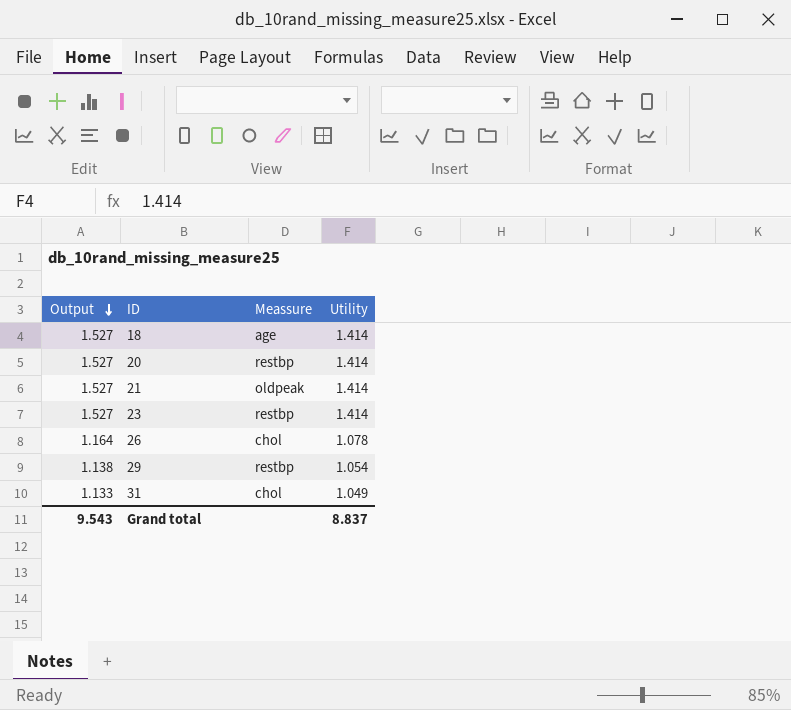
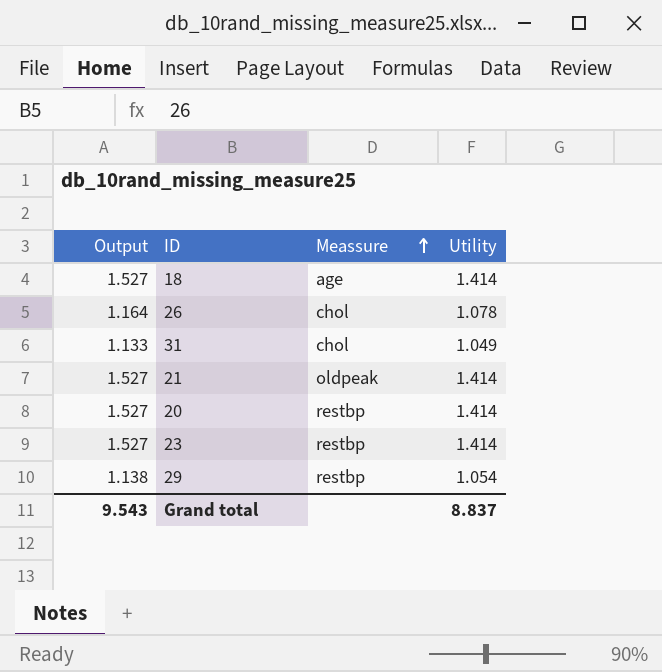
row order: Output descending -> Meassure ascending

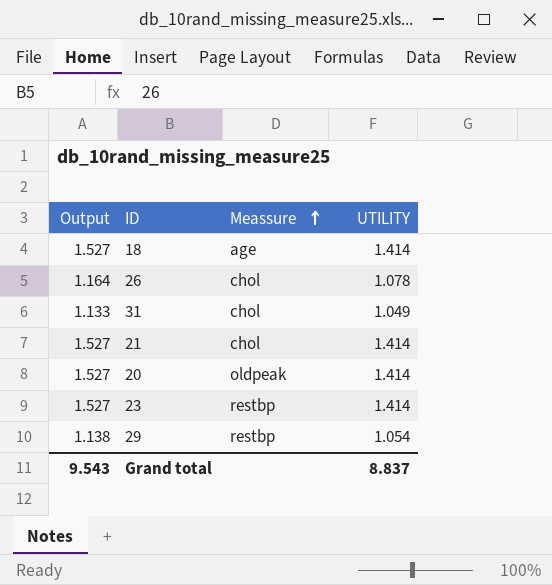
column name: Utility -> UTILITY
21 | Meassure: oldpeak -> chol
20 | Meassure: restbp -> oldpeak

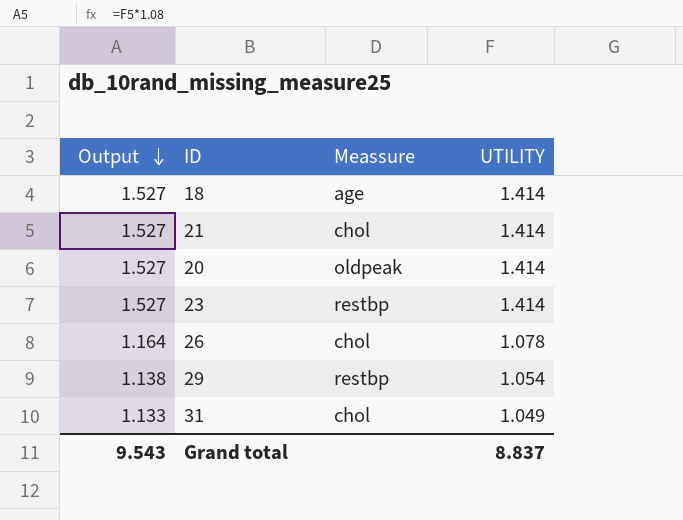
row order: Meassure ascending -> Output descending

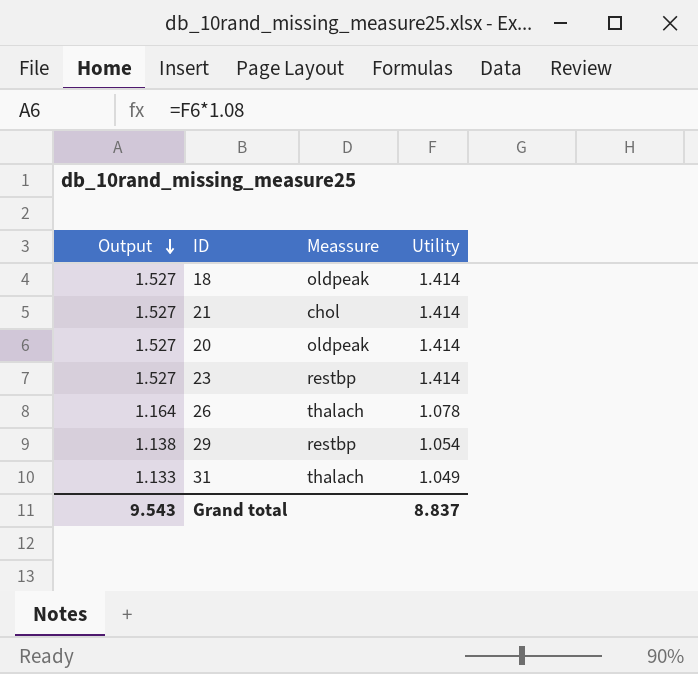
column name: UTILITY -> Utility
18 | Meassure: age -> oldpeak
26 | Meassure: chol -> thalach
31 | Meassure: chol -> thalach

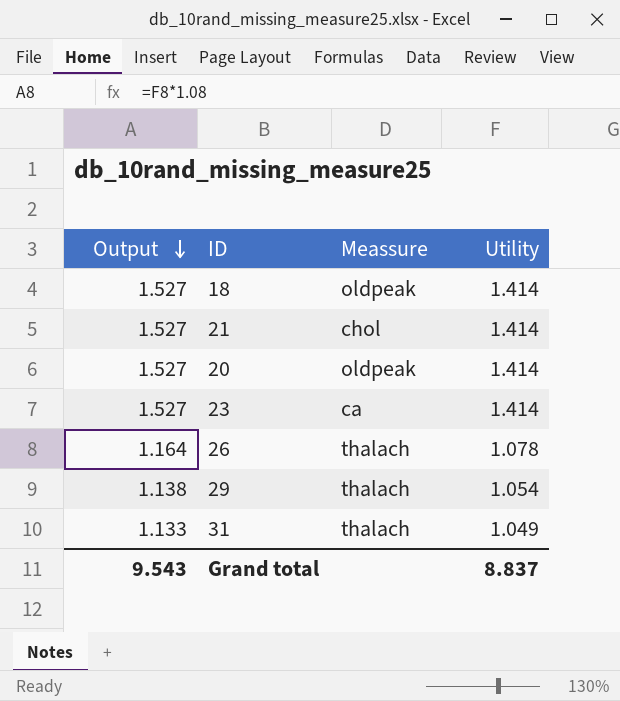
23 | Meassure: restbp -> ca
29 | Meassure: restbp -> thalach

